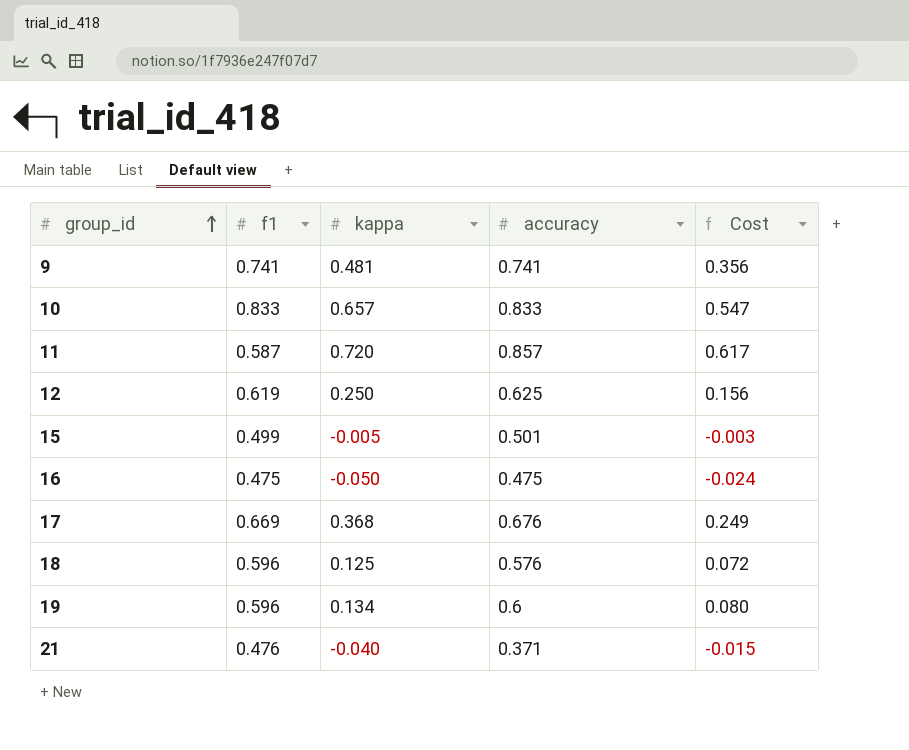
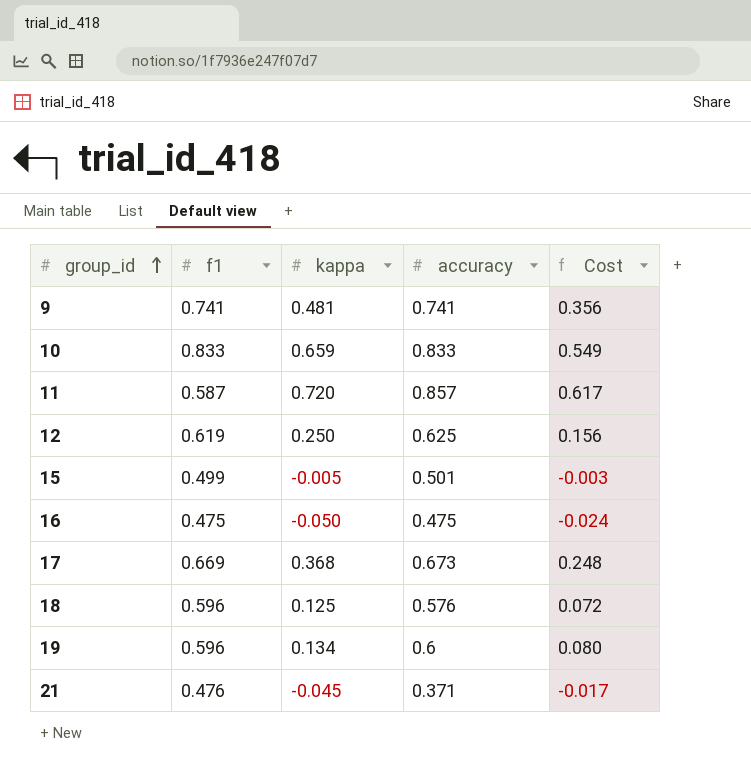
10 | kappa: 0.657 -> 0.659
10 | Cost: 0.547 -> 0.549
17 | accuracy: 0.676 -> 0.673
17 | Cost: 0.249 -> 0.248
21 | kappa: -0.040 -> -0.045
21 | Cost: -0.015 -> -0.017

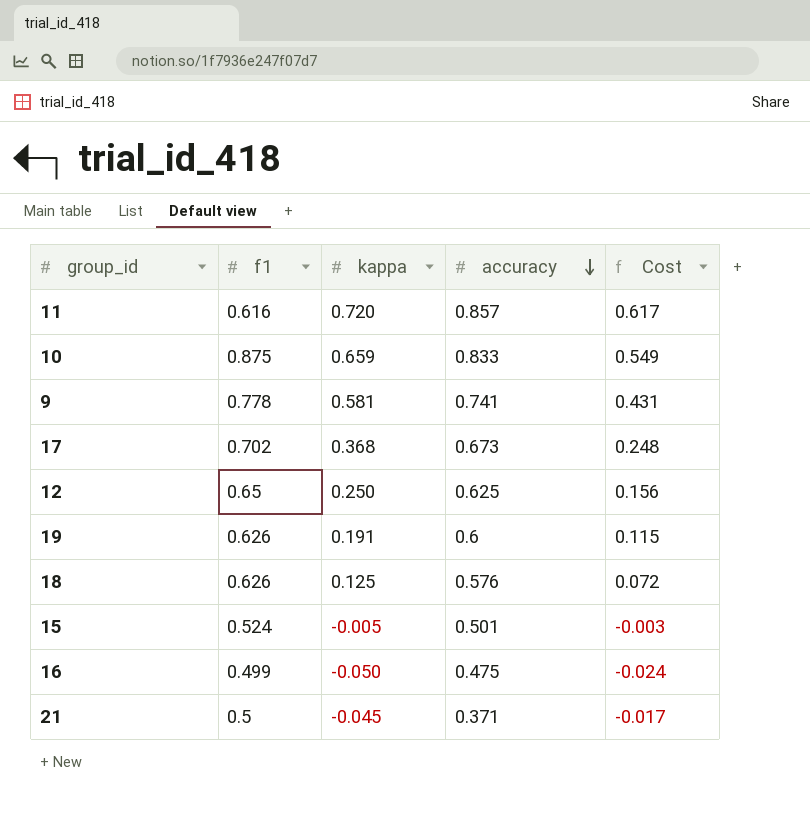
row order: group_id ascending -> accuracy descending
11 | f1: 0.587 -> 0.616
10 | f1: 0.833 -> 0.875
9 | f1: 0.741 -> 0.778
9 | kappa: 0.481 -> 0.581
9 | Cost: 0.356 -> 0.431
17 | f1: 0.669 -> 0.702
12 | f1: 0.619 -> 0.65
19 | f1: 0.596 -> 0.626
19 | kappa: 0.134 -> 0.191
19 | Cost: 0.080 -> 0.115
18 | f1: 0.596 -> 0.626
15 | f1: 0.499 -> 0.524
16 | f1: 0.475 -> 0.499
21 | f1: 0.476 -> 0.5

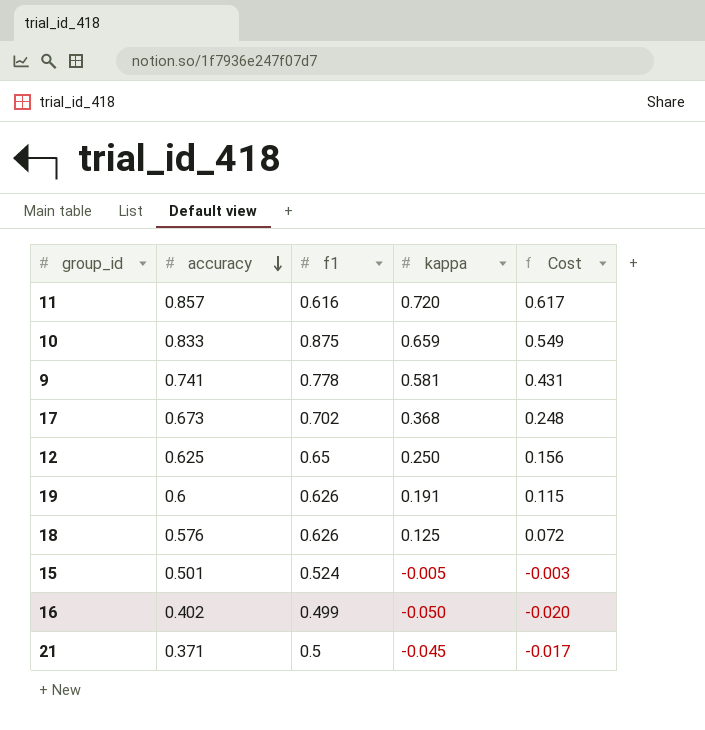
column accuracy | position: 4 -> 2
16 | accuracy: 0.475 -> 0.402
16 | Cost: -0.024 -> -0.020

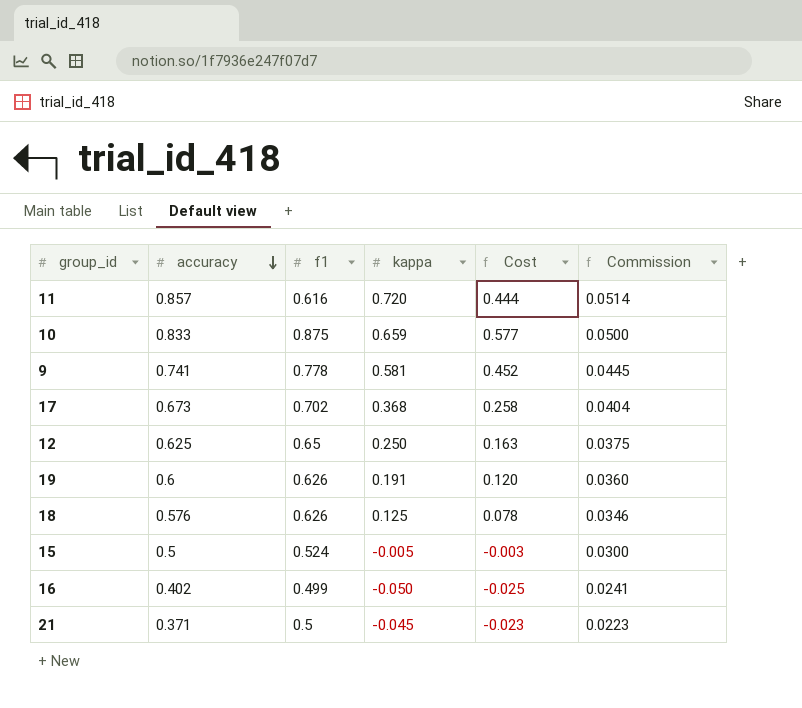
column Cost | formula: [accuracy] * [kappa] -> [f1] * [kappa]
column Commission | formula: none -> [accuracy] * 0.06
15 | accuracy: 0.501 -> 0.5

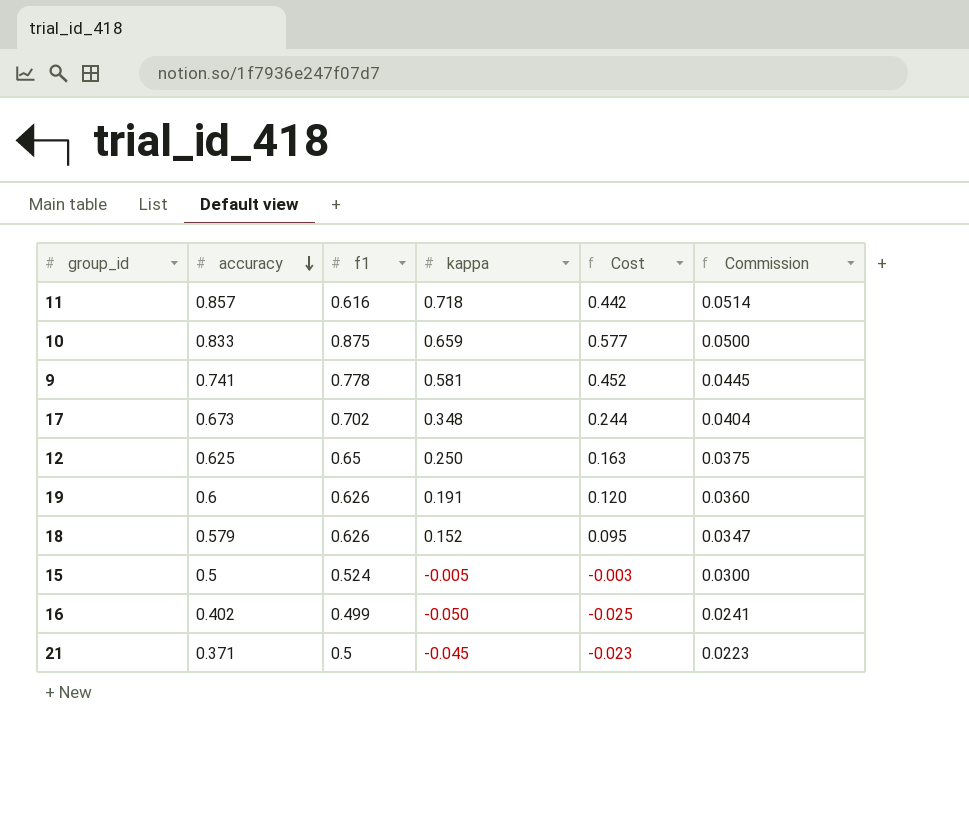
11 | kappa: 0.720 -> 0.718
11 | Cost: 0.444 -> 0.442
17 | kappa: 0.368 -> 0.348
17 | Cost: 0.258 -> 0.244
18 | accuracy: 0.576 -> 0.579
18 | kappa: 0.125 -> 0.152
18 | Cost: 0.078 -> 0.095
18 | Commission: 0.0346 -> 0.0347

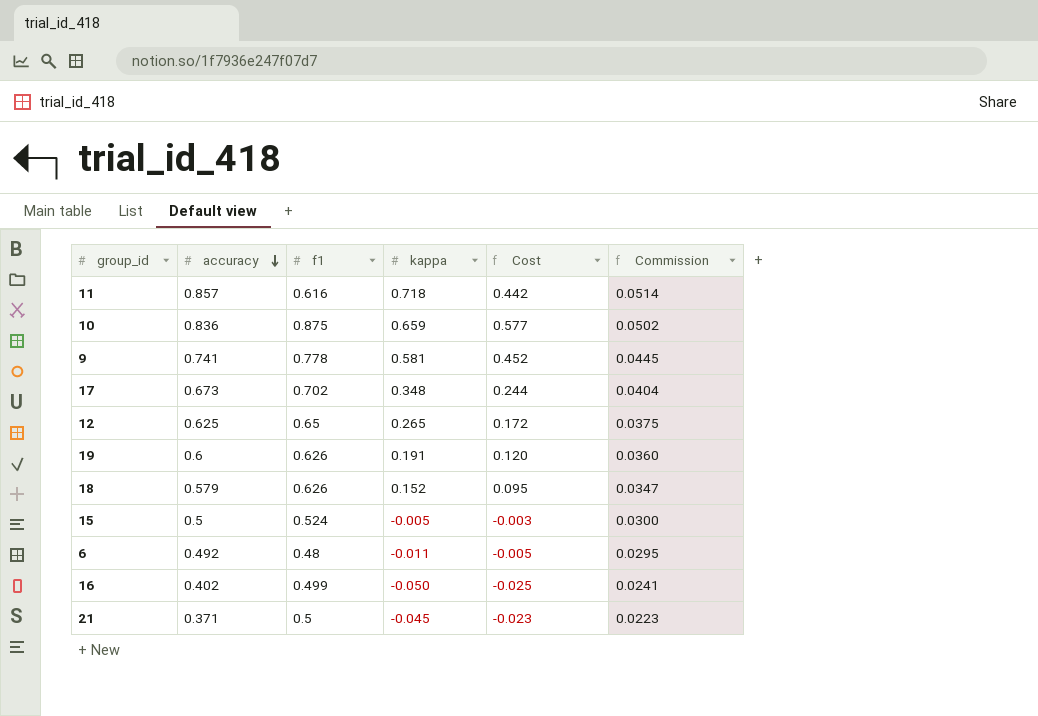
10 | accuracy: 0.833 -> 0.836
10 | Commission: 0.0500 -> 0.0502
12 | kappa: 0.250 -> 0.265
12 | Cost: 0.163 -> 0.172
row 6: none -> 0.492 | 0.48 | -0.011 | -0.005 | 0.0295

